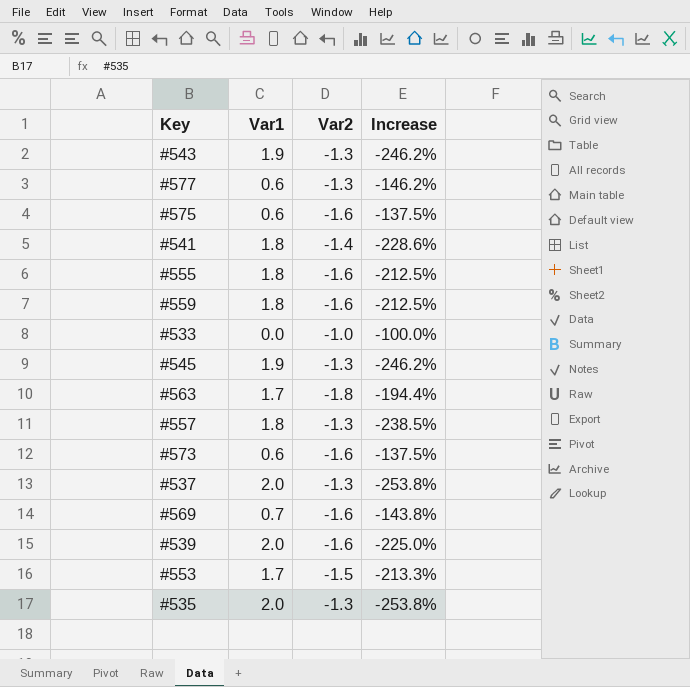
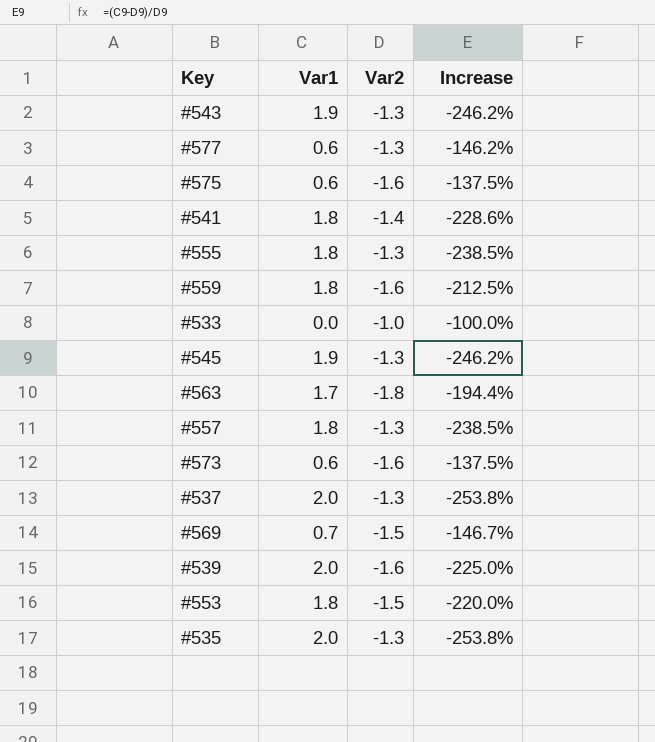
#555 | Var2: -1.6 -> -1.3
#555 | Increase: -212.5% -> -238.5%
#569 | Var2: -1.6 -> -1.5
#569 | Increase: -143.8% -> -146.7%
#553 | Var1: 1.7 -> 1.8
#553 | Increase: -213.3% -> -220.0%

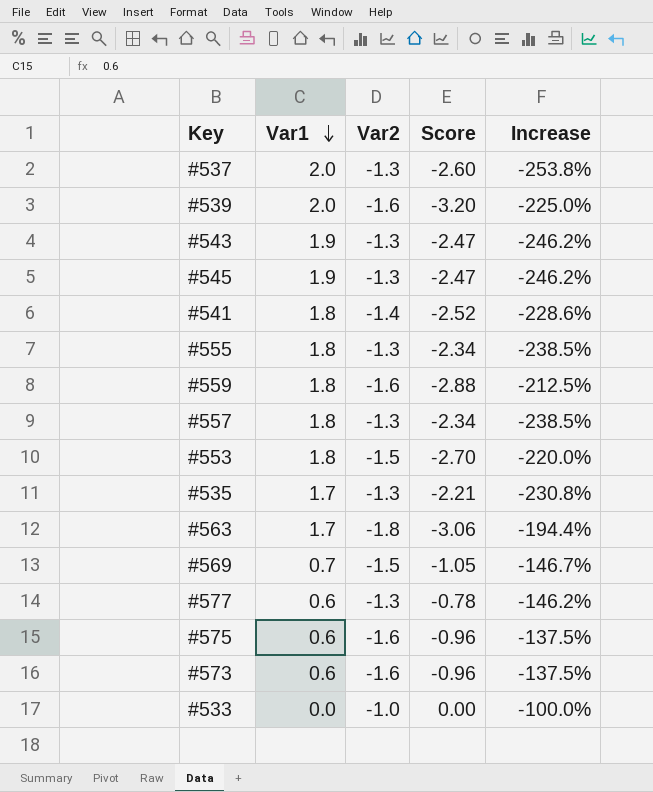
row order: none -> Var1 descending
column Score | formula: none -> [Var1] * [Var2]
#535 | Var1: 2.0 -> 1.7
#535 | Increase: -253.8% -> -230.8%

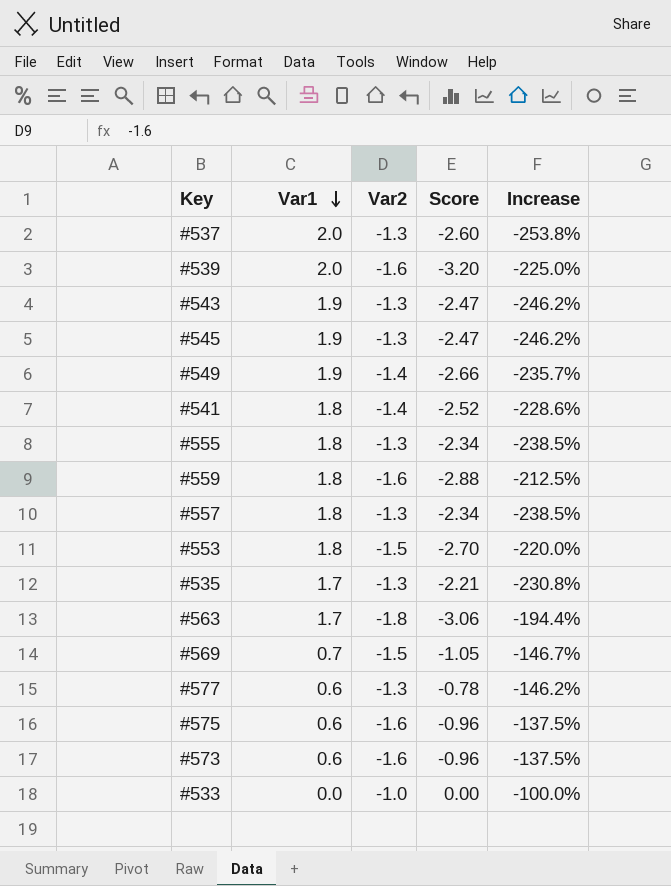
row #549: none -> 1.9 | -1.4 | -2.66 | -235.7%

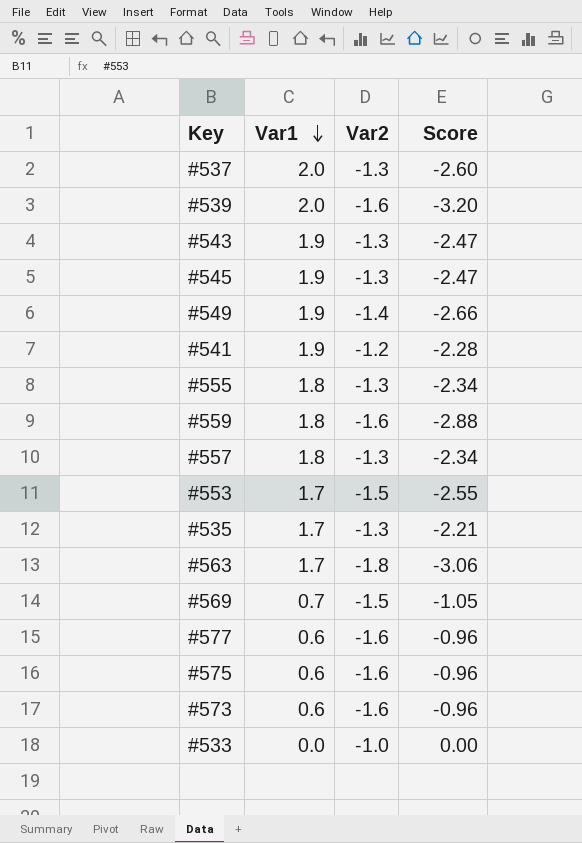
column Increase | formula: ([Var1] - [Var2]) / [Var2] -> none
#541 | Var1: 1.8 -> 1.9
#541 | Var2: -1.4 -> -1.2
#541 | Score: -2.52 -> -2.28
#553 | Var1: 1.8 -> 1.7
#553 | Score: -2.70 -> -2.55
#577 | Var2: -1.3 -> -1.6
#577 | Score: -0.78 -> -0.96

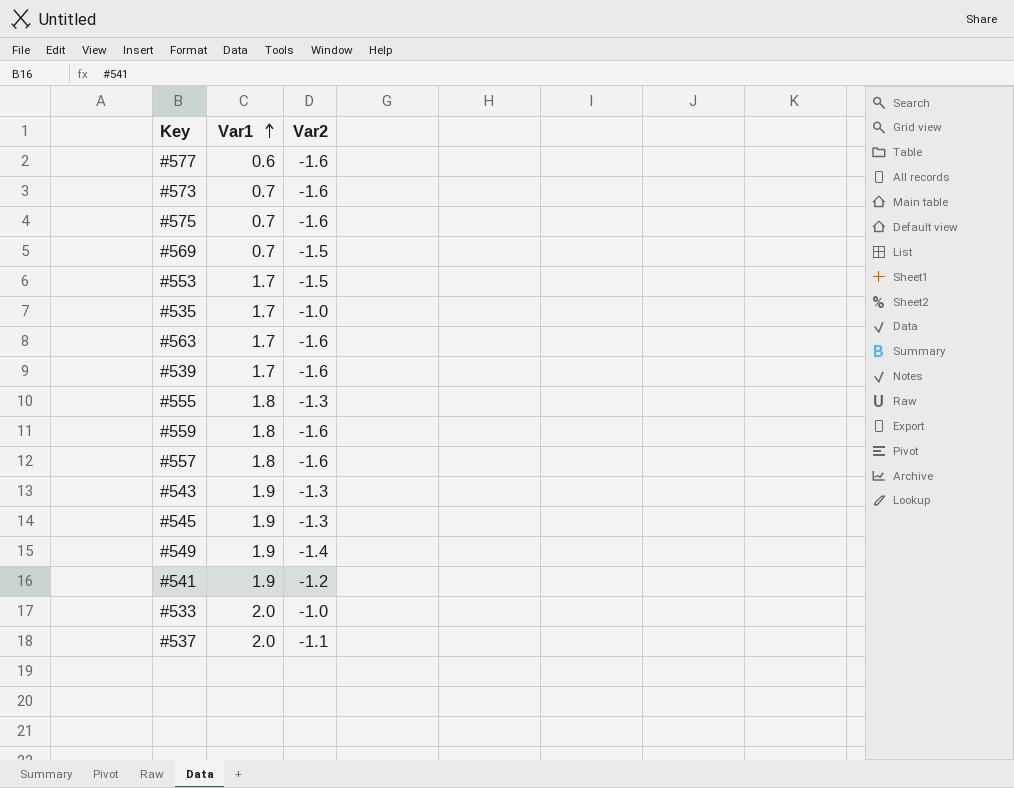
row order: Var1 descending -> Var1 ascending
column Score | formula: [Var1] * [Var2] -> none
#573 | Var1: 0.6 -> 0.7
#575 | Var1: 0.6 -> 0.7
#535 | Var2: -1.3 -> -1.0
#563 | Var2: -1.8 -> -1.6
#539 | Var1: 2.0 -> 1.7
#557 | Var2: -1.3 -> -1.6
#533 | Var1: 0.0 -> 2.0
#537 | Var2: -1.3 -> -1.1

